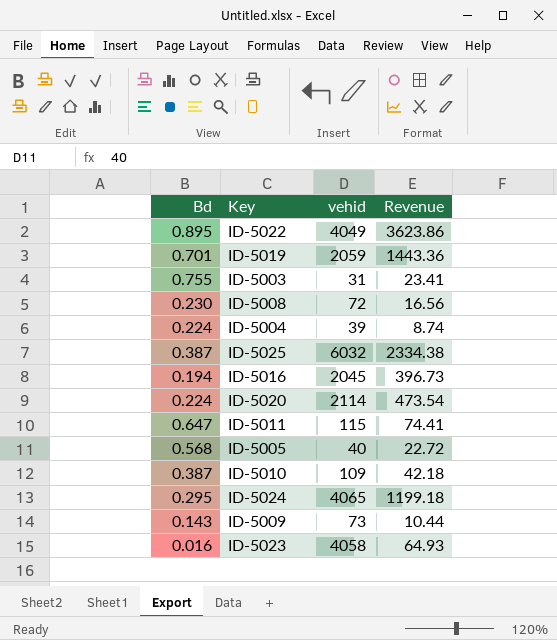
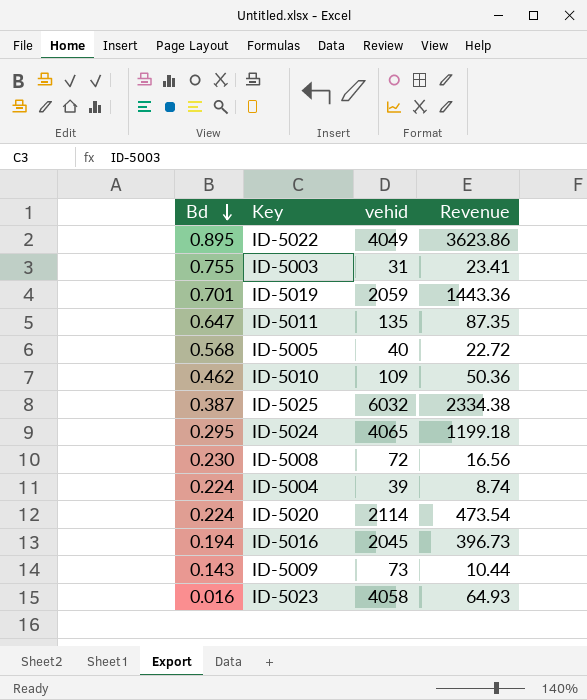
row order: none -> Bd descending
ID-5011 | vehid: 115 -> 135
ID-5011 | Revenue: 74.41 -> 87.35
ID-5010 | Bd: 0.387 -> 0.462
ID-5010 | Revenue: 42.18 -> 50.36

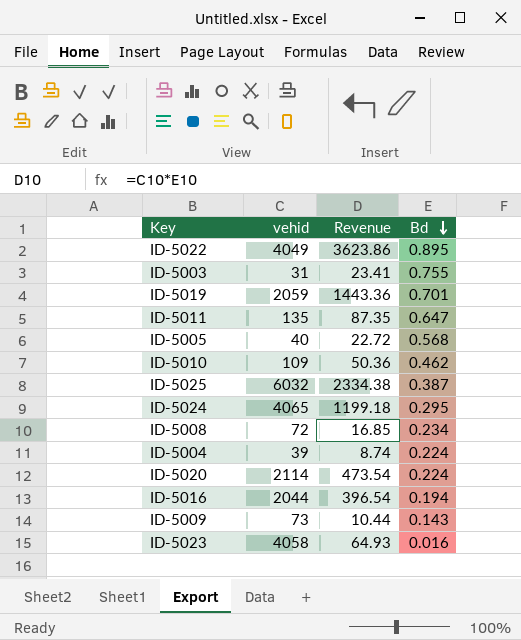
column Bd | position: 1 -> 4
ID-5008 | Revenue: 16.56 -> 16.85
ID-5008 | Bd: 0.230 -> 0.234
ID-5016 | vehid: 2045 -> 2044
ID-5016 | Revenue: 396.73 -> 396.54

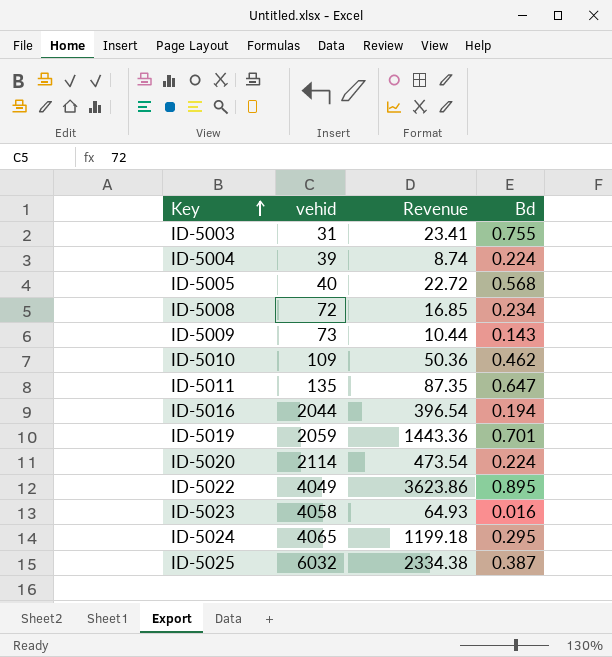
row order: Bd descending -> Key ascending

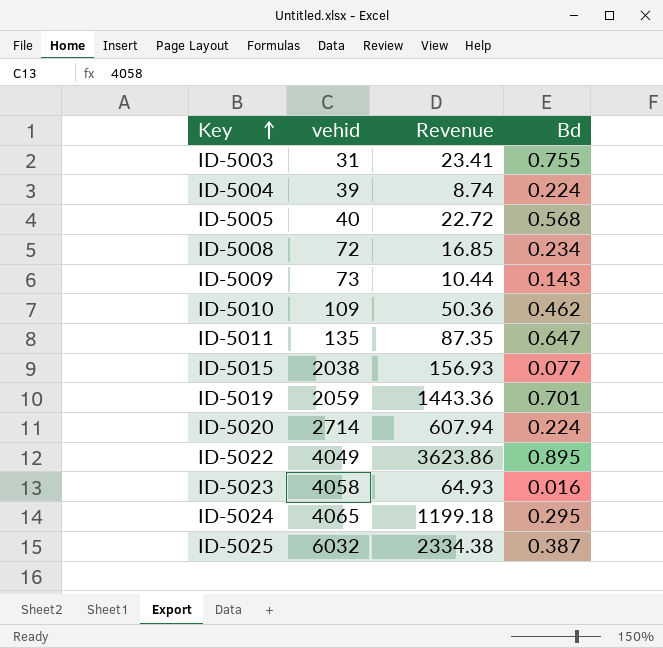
row ID-5016: 2044 | 396.54 | 0.194 -> none
row ID-5015: none -> 2038 | 156.93 | 0.077
ID-5020 | vehid: 2114 -> 2714
ID-5020 | Revenue: 473.54 -> 607.94

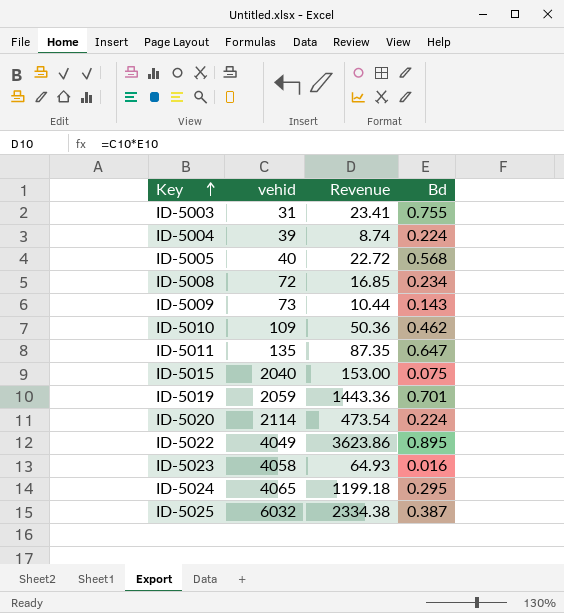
ID-5015 | vehid: 2038 -> 2040
ID-5015 | Revenue: 156.93 -> 153.00
ID-5015 | Bd: 0.077 -> 0.075
ID-5020 | vehid: 2714 -> 2114
ID-5020 | Revenue: 607.94 -> 473.54

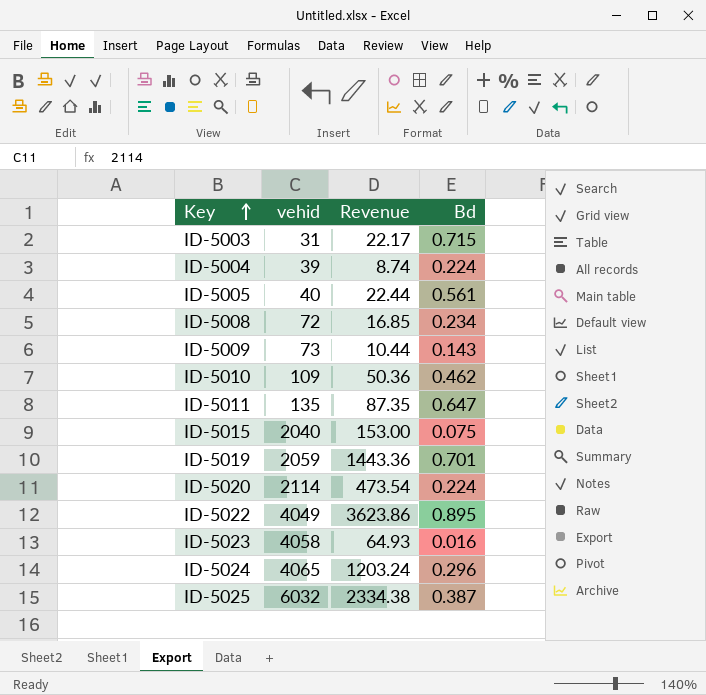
ID-5003 | Revenue: 23.41 -> 22.17
ID-5003 | Bd: 0.755 -> 0.715
ID-5005 | Revenue: 22.72 -> 22.44
ID-5005 | Bd: 0.568 -> 0.561
ID-5024 | Revenue: 1199.18 -> 1203.24
ID-5024 | Bd: 0.295 -> 0.296

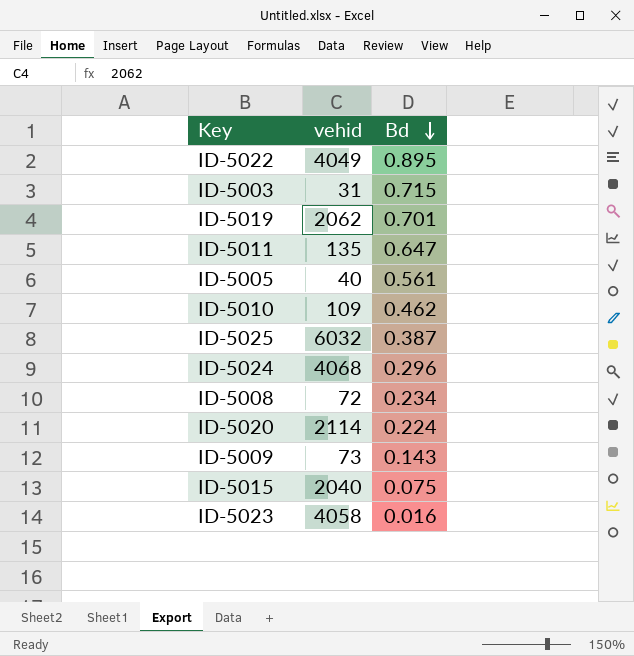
row order: Key ascending -> Bd descending
column Revenue | formula: [vehid] * [Bd] -> none
row ID-5004: 39 | 8.74 | 0.224 -> none
ID-5019 | vehid: 2059 -> 2062
ID-5024 | vehid: 4065 -> 4068

